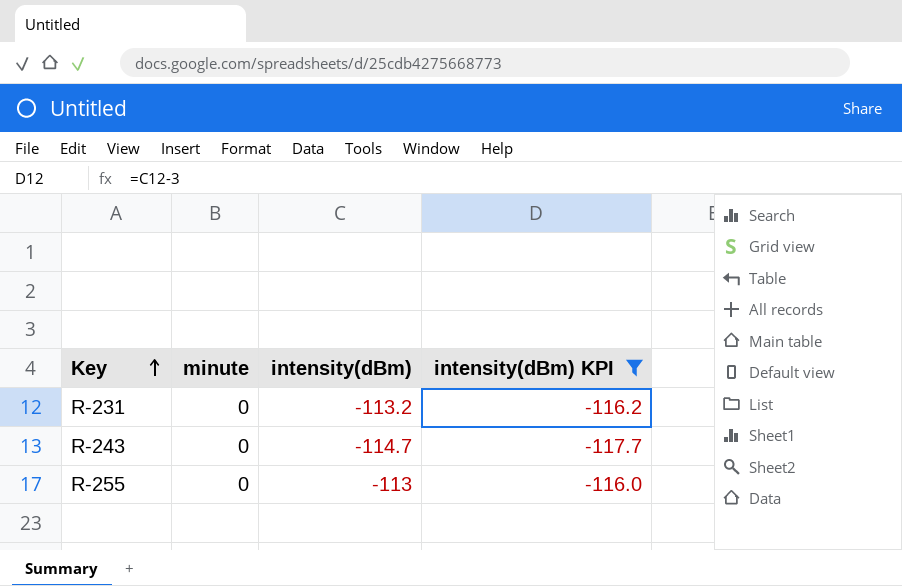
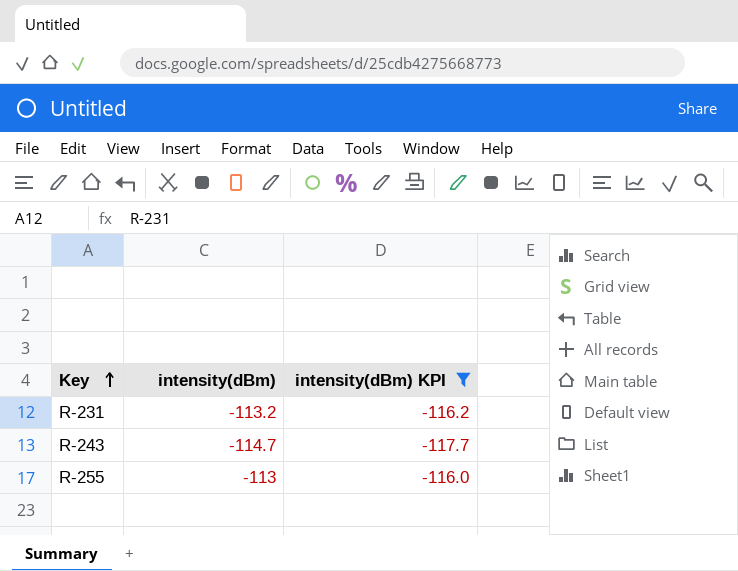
column minute | position: 2 -> none

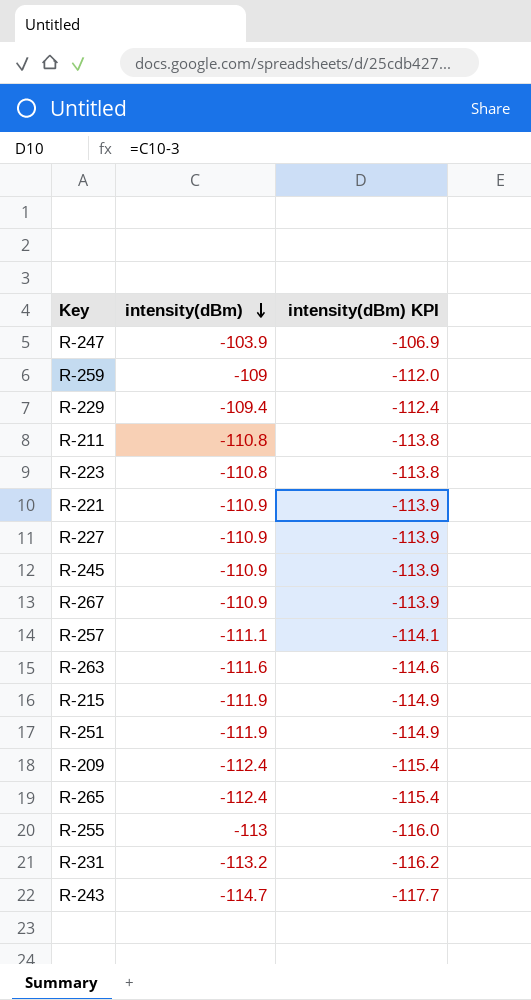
filter: intensity(dBm) KPI <= -116.0 -> none
row order: Key ascending -> intensity(dBm) descending

